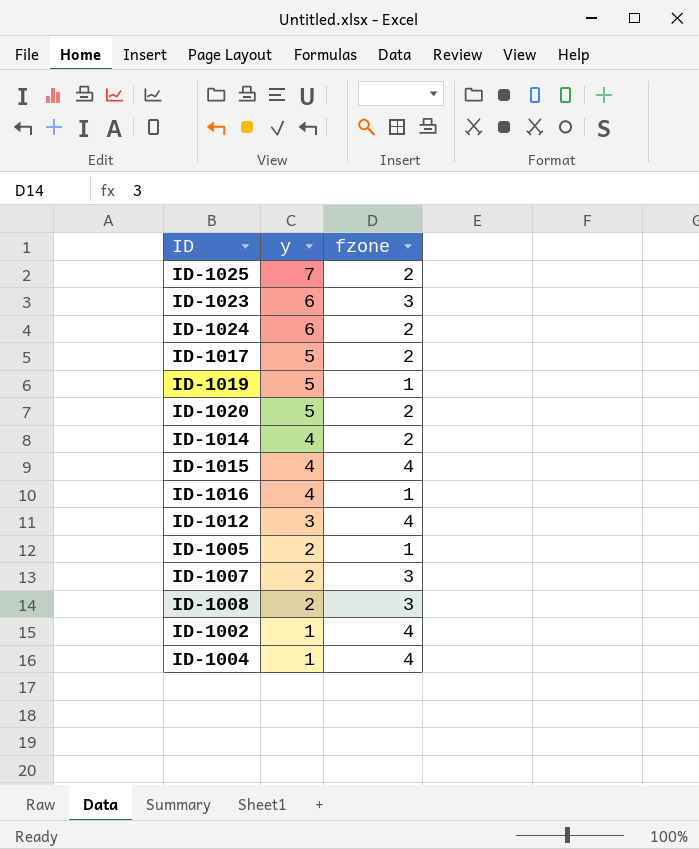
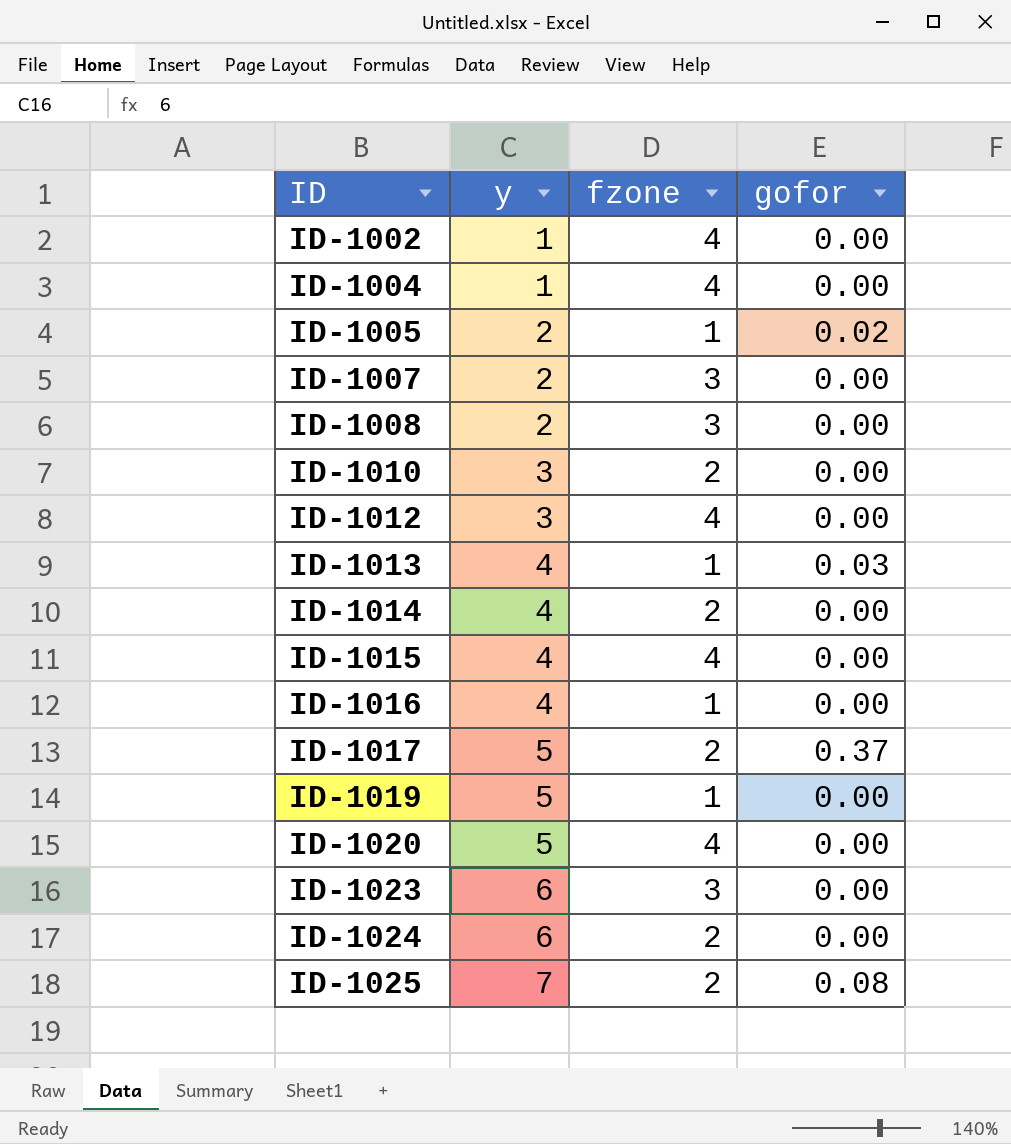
row order: y descending -> ID ascending
column gofor | position: none -> 4
row ID-1010: none -> 3 | 2 | 0.00
row ID-1013: none -> 4 | 1 | 0.03
ID-1020 | fzone: 2 -> 4

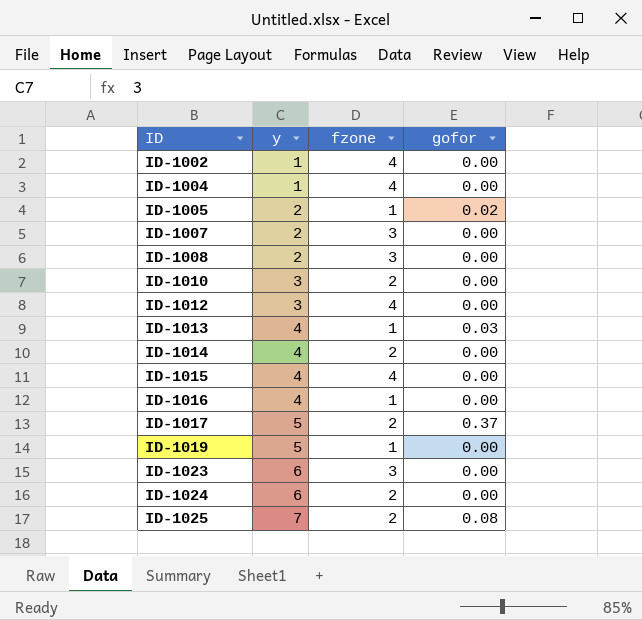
row ID-1020: 5 | 4 | 0.00 -> none

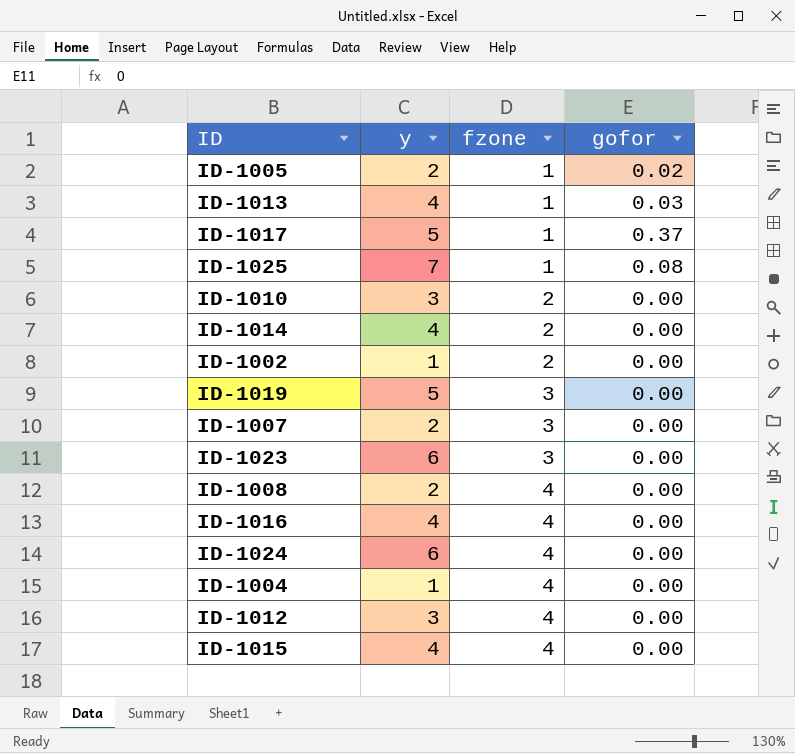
row order: ID ascending -> fzone ascending
ID-1017 | fzone: 2 -> 1
ID-1025 | fzone: 2 -> 1
ID-1002 | fzone: 4 -> 2
ID-1019 | fzone: 1 -> 3
ID-1008 | fzone: 3 -> 4
ID-1016 | fzone: 1 -> 4
ID-1024 | fzone: 2 -> 4

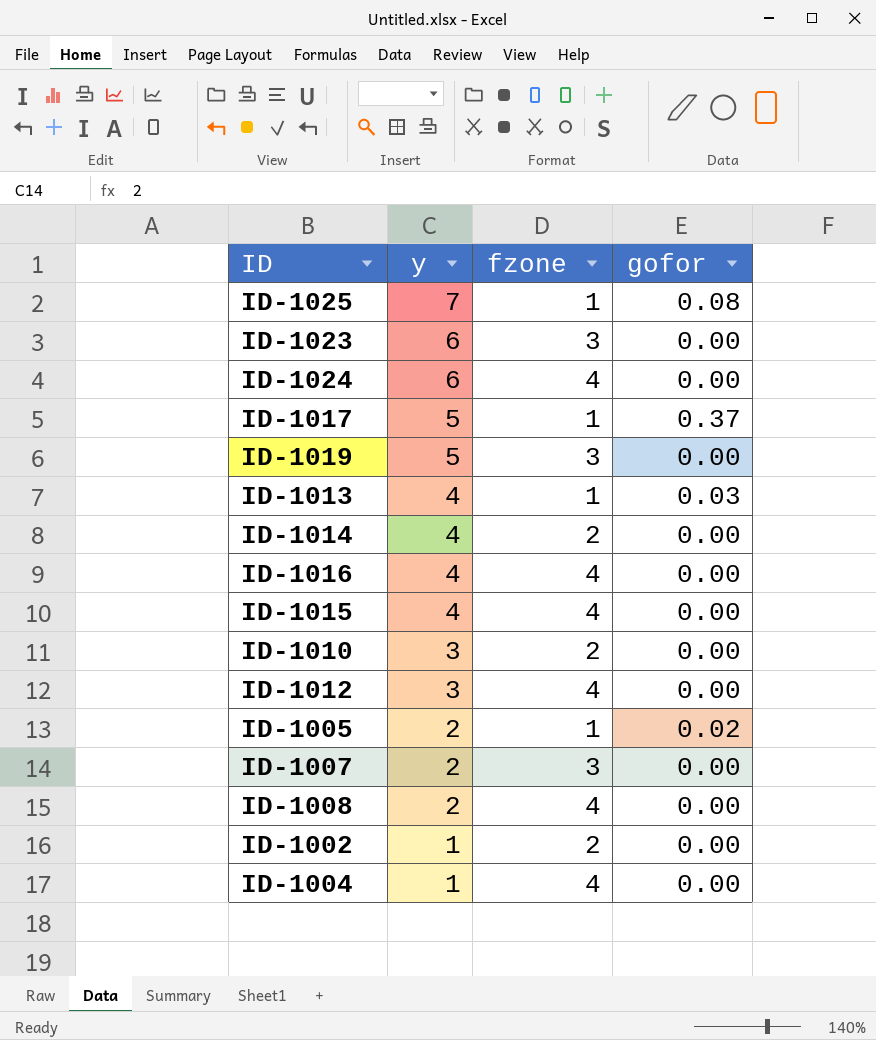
row order: fzone ascending -> y descending

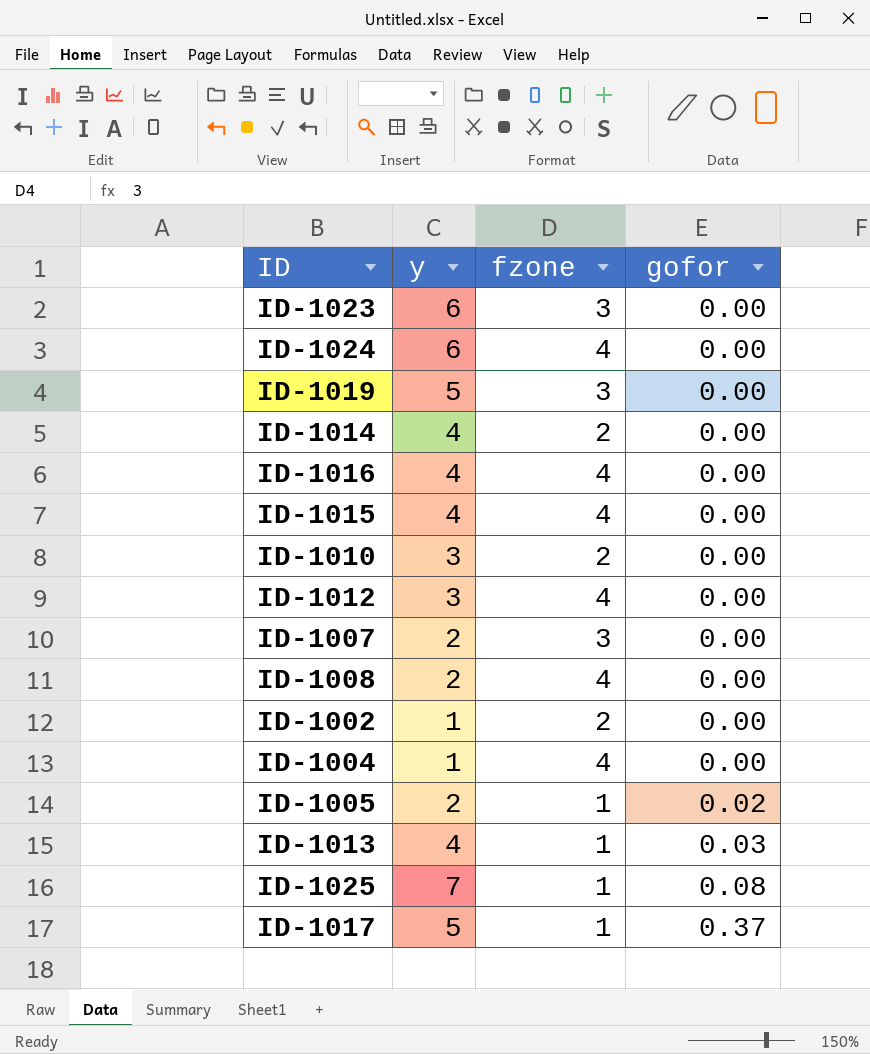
row order: y descending -> gofor ascending

